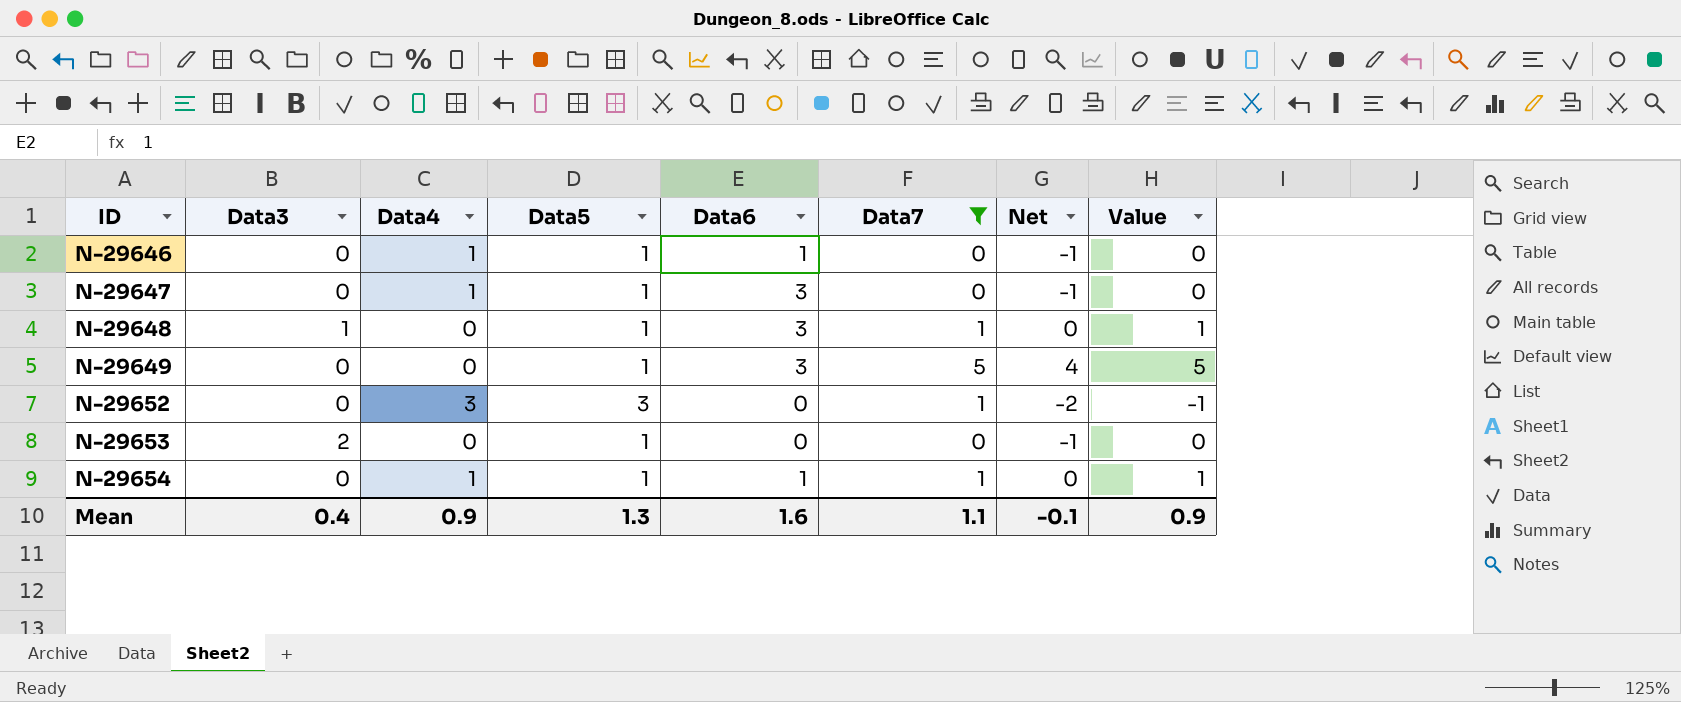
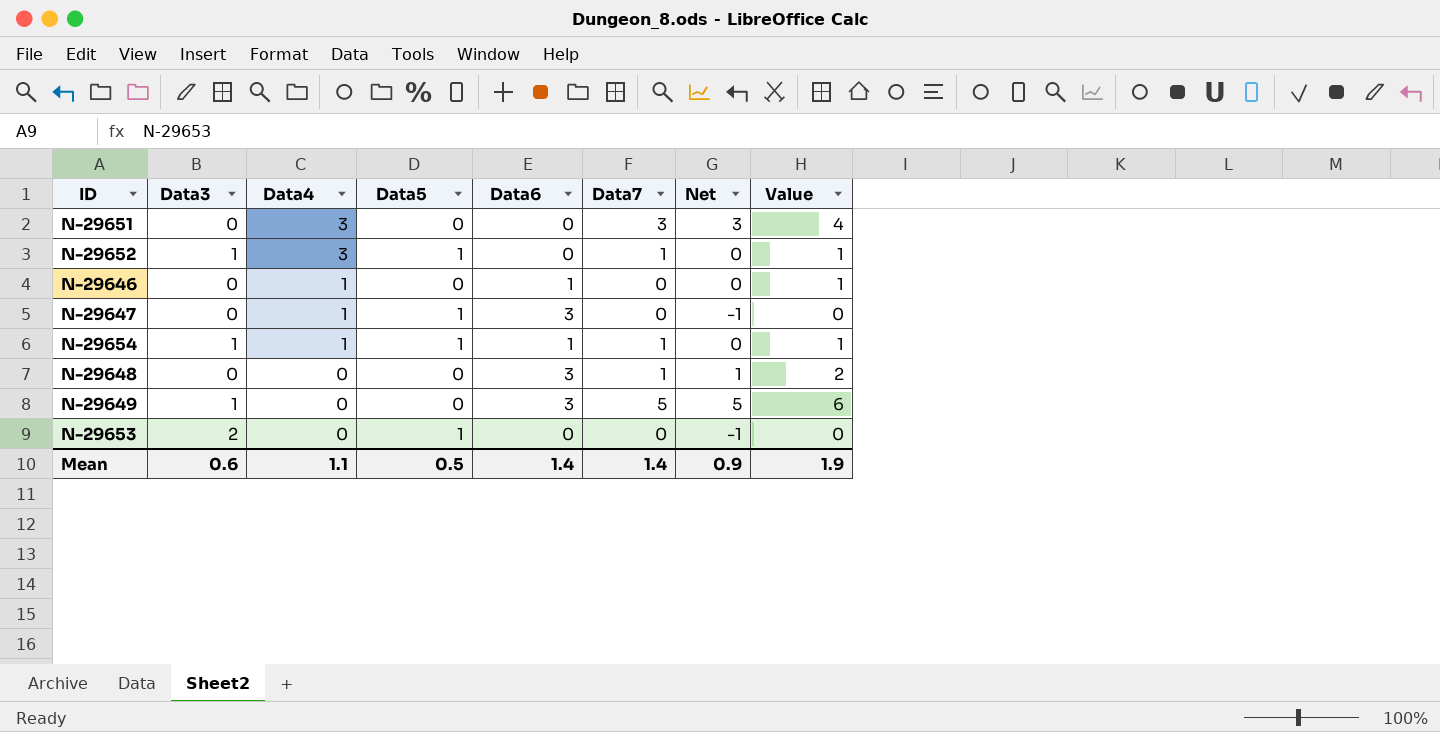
filter: Data7 != 3 -> none
row order: ID ascending -> Data4 descending
N-29652 | Data3: 0 -> 1
N-29652 | Data5: 3 -> 1
N-29652 | Net: -2 -> 0
N-29652 | Value: -1 -> 1
N-29646 | Data5: 1 -> 0
N-29646 | Net: -1 -> 0
N-29646 | Value: 0 -> 1
N-29654 | Data3: 0 -> 1
N-29648 | Data3: 1 -> 0
N-29648 | Data5: 1 -> 0
N-29648 | Net: 0 -> 1
N-29648 | Value: 1 -> 2
N-29649 | Data3: 0 -> 1
N-29649 | Data5: 1 -> 0
N-29649 | Net: 4 -> 5
N-29649 | Value: 5 -> 6
Mean | Data3: 0.4 -> 0.6
Mean | Data4: 0.9 -> 1.1
Mean | Data5: 1.3 -> 0.5
Mean | Data6: 1.6 -> 1.4
Mean | Data7: 1.1 -> 1.4
Mean | Net: -0.1 -> 0.9
Mean | Value: 0.9 -> 1.9

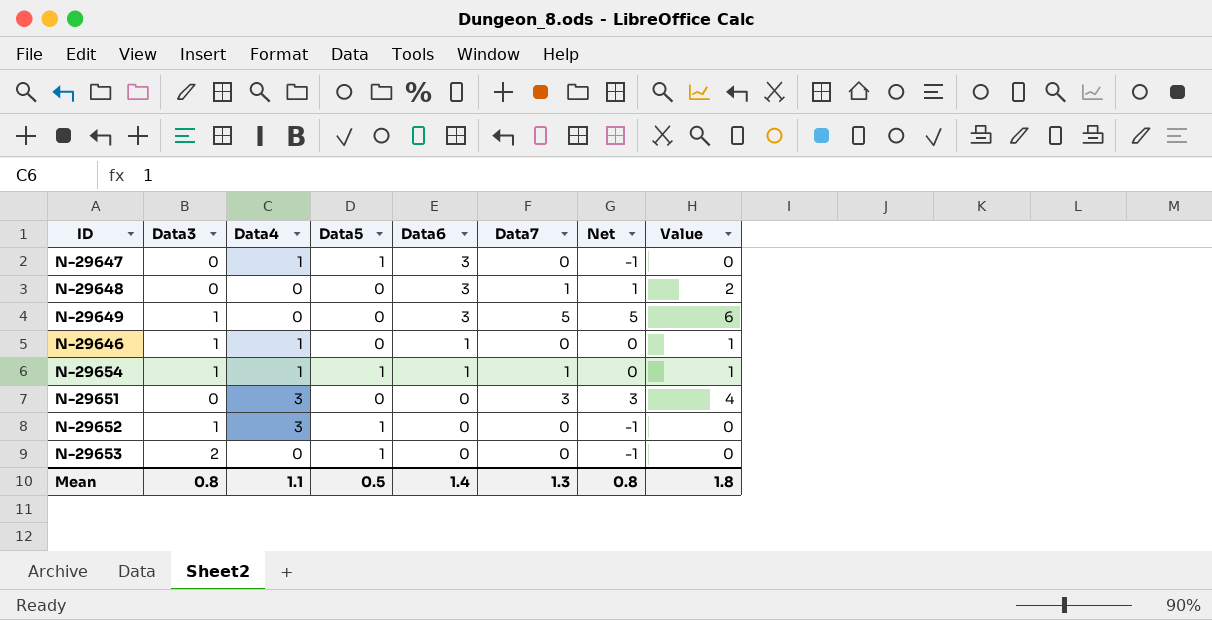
row order: Data4 descending -> Data6 descending
N-29646 | Data3: 0 -> 1
N-29652 | Data7: 1 -> 0
N-29652 | Net: 0 -> -1
N-29652 | Value: 1 -> 0
Mean | Data3: 0.6 -> 0.8
Mean | Data7: 1.4 -> 1.3
Mean | Net: 0.9 -> 0.8
Mean | Value: 1.9 -> 1.8

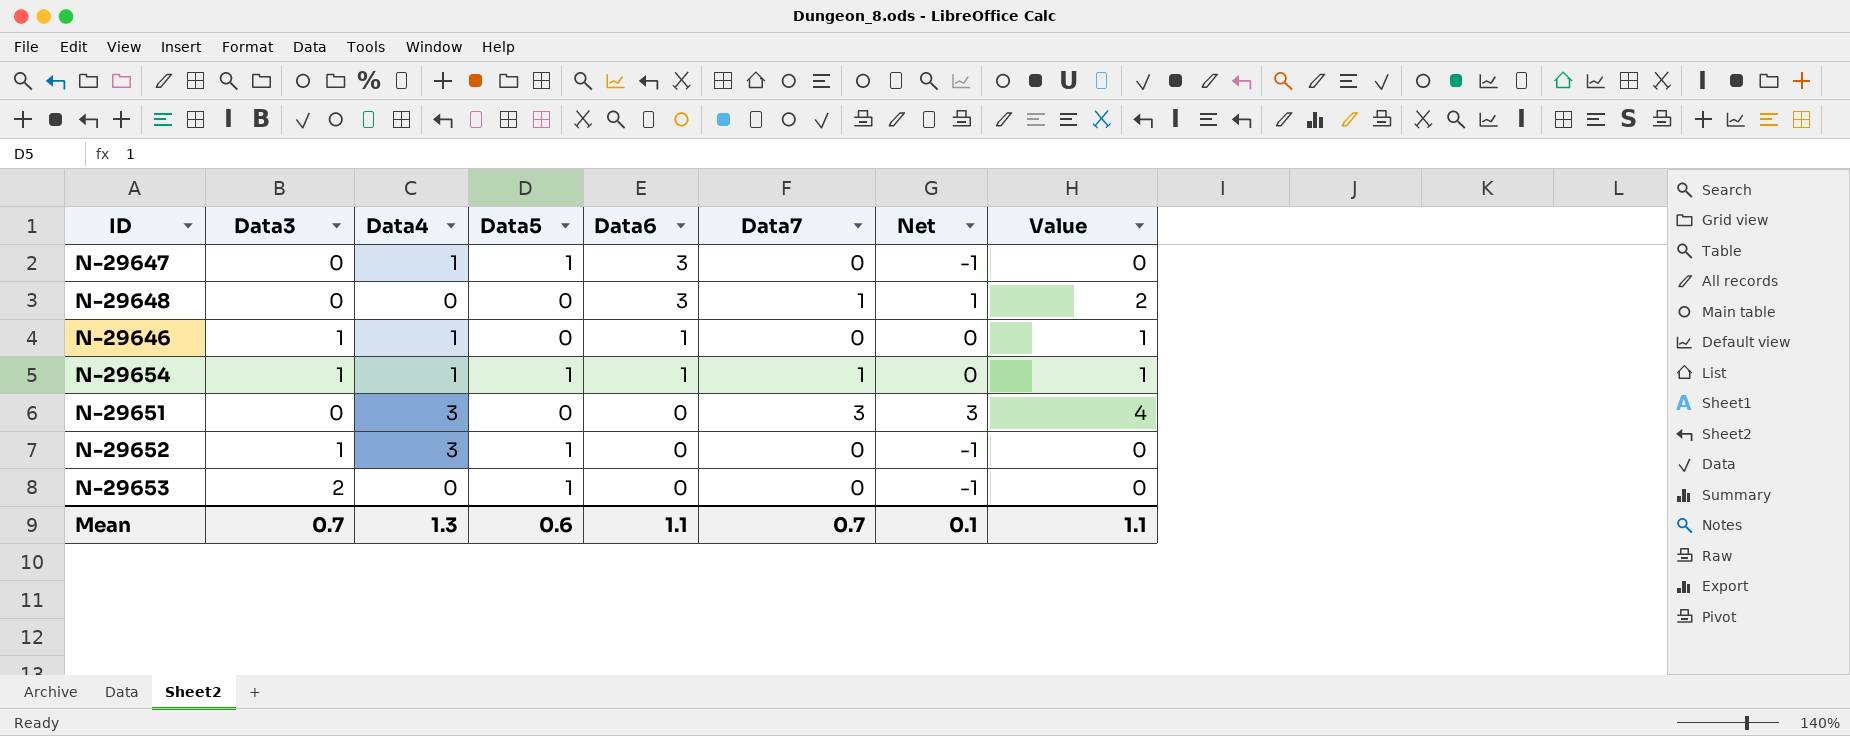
row N-29649: 1 | 0 | 0 | 3 | 5 | 5 | 6 -> none
Mean | Data3: 0.8 -> 0.7
Mean | Data4: 1.1 -> 1.3
Mean | Data5: 0.5 -> 0.6
Mean | Data6: 1.4 -> 1.1
Mean | Data7: 1.3 -> 0.7
Mean | Net: 0.8 -> 0.1
Mean | Value: 1.8 -> 1.1

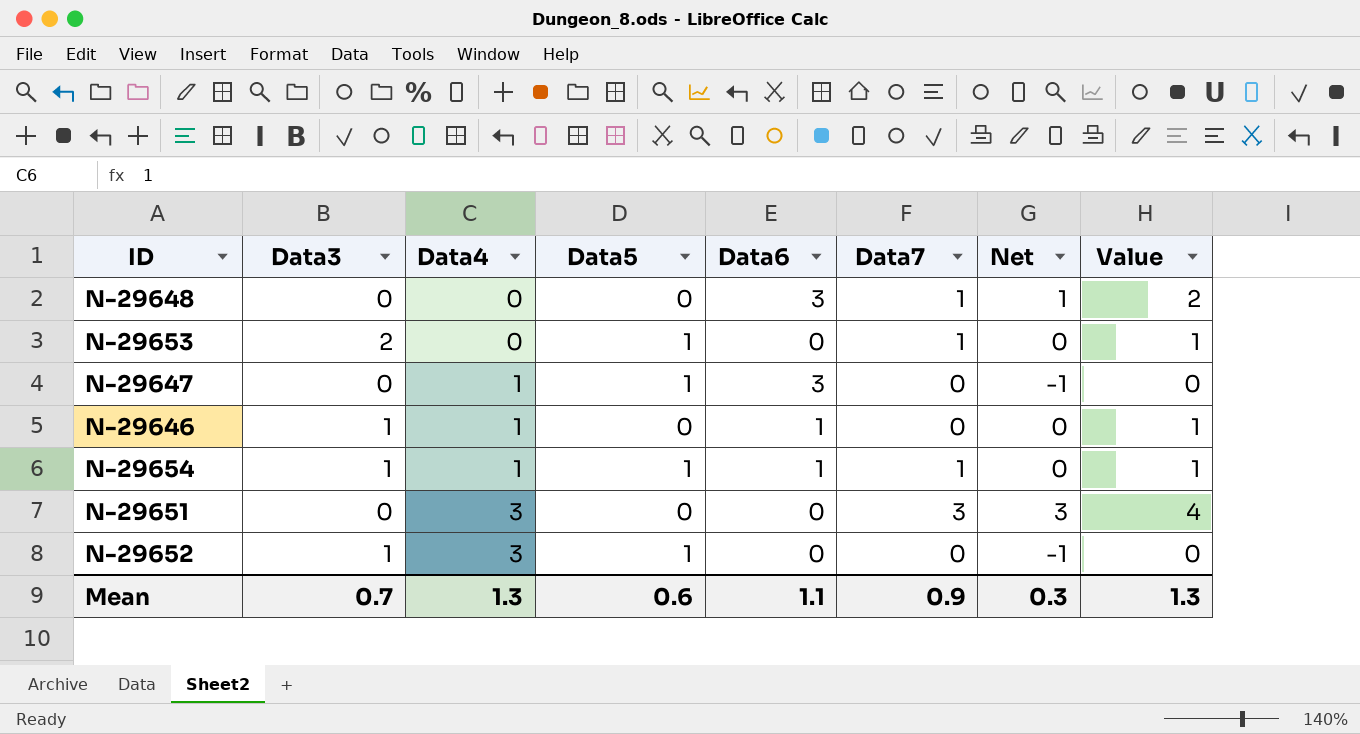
row order: Data6 descending -> Data4 ascending
N-29653 | Data7: 0 -> 1
N-29653 | Net: -1 -> 0
N-29653 | Value: 0 -> 1
Mean | Data7: 0.7 -> 0.9
Mean | Net: 0.1 -> 0.3
Mean | Value: 1.1 -> 1.3

